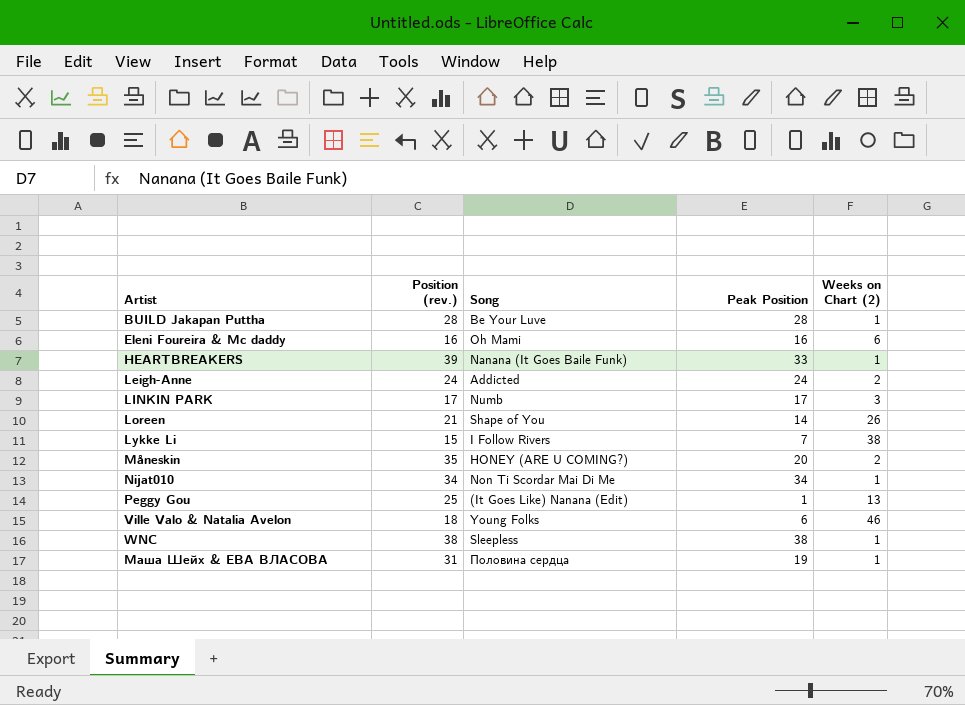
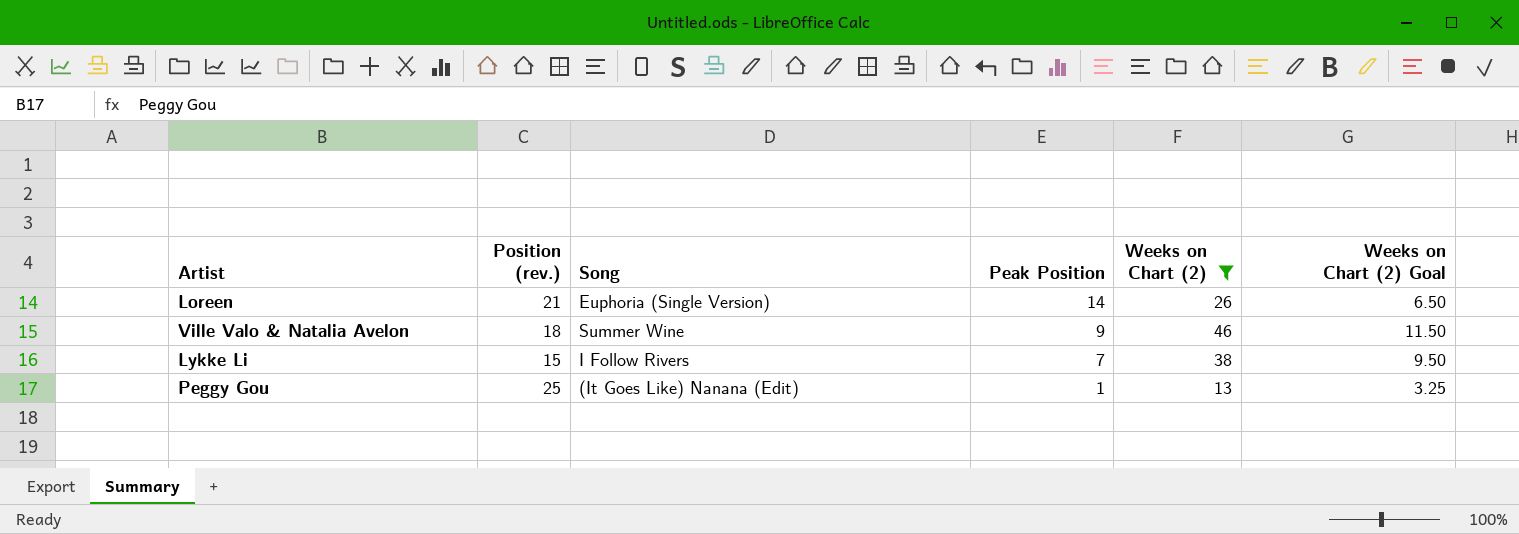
filter: none -> Weeks on Chart (2) >= 13
row order: Artist ascending -> Peak Position descending
column Weeks on Chart (2) Goal | formula: none -> [Weeks on Chart (2)] * 0.25
Loreen | Song: Shape of You -> Euphoria (Single Version)
Ville Valo & Natalia Avelon | Song: Young Folks -> Summer Wine
Ville Valo & Natalia Avelon | Peak Position: 6 -> 9

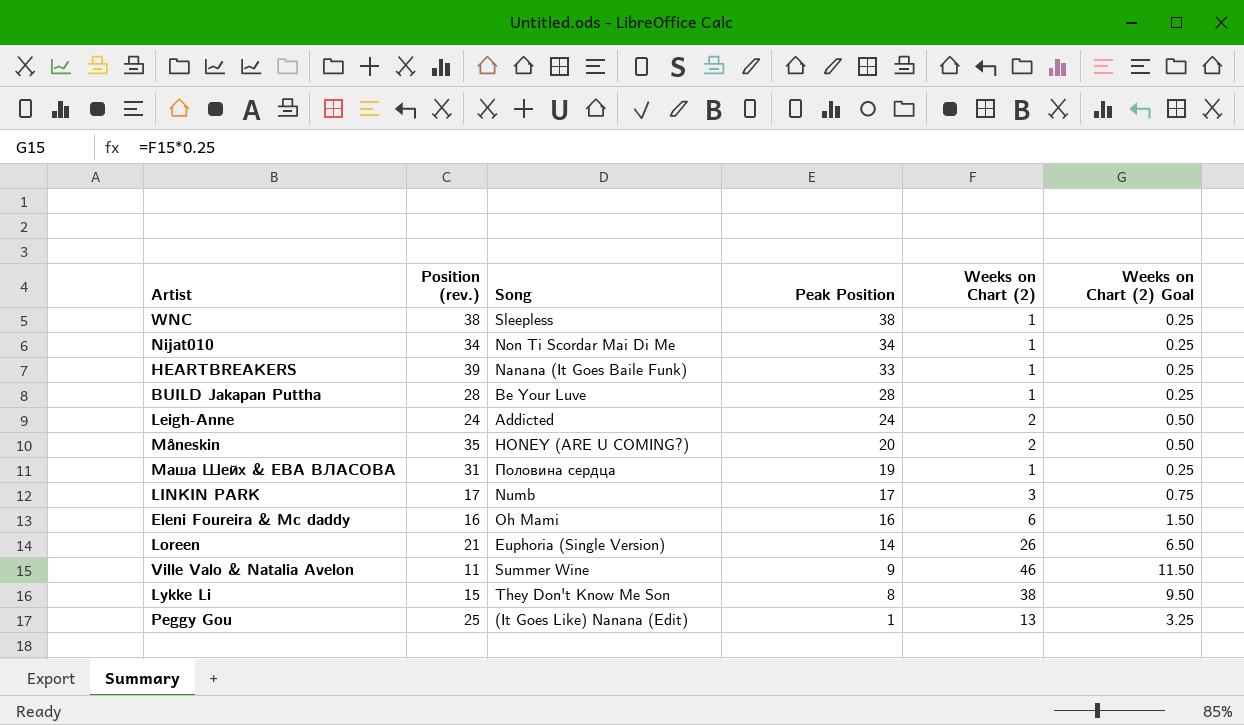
filter: Weeks on Chart (2) >= 13 -> none
Ville Valo & Natalia Avelon | Position (rev.): 18 -> 11
Lykke Li | Song: I Follow Rivers -> They Don't Know Me Son
Lykke Li | Peak Position: 7 -> 8

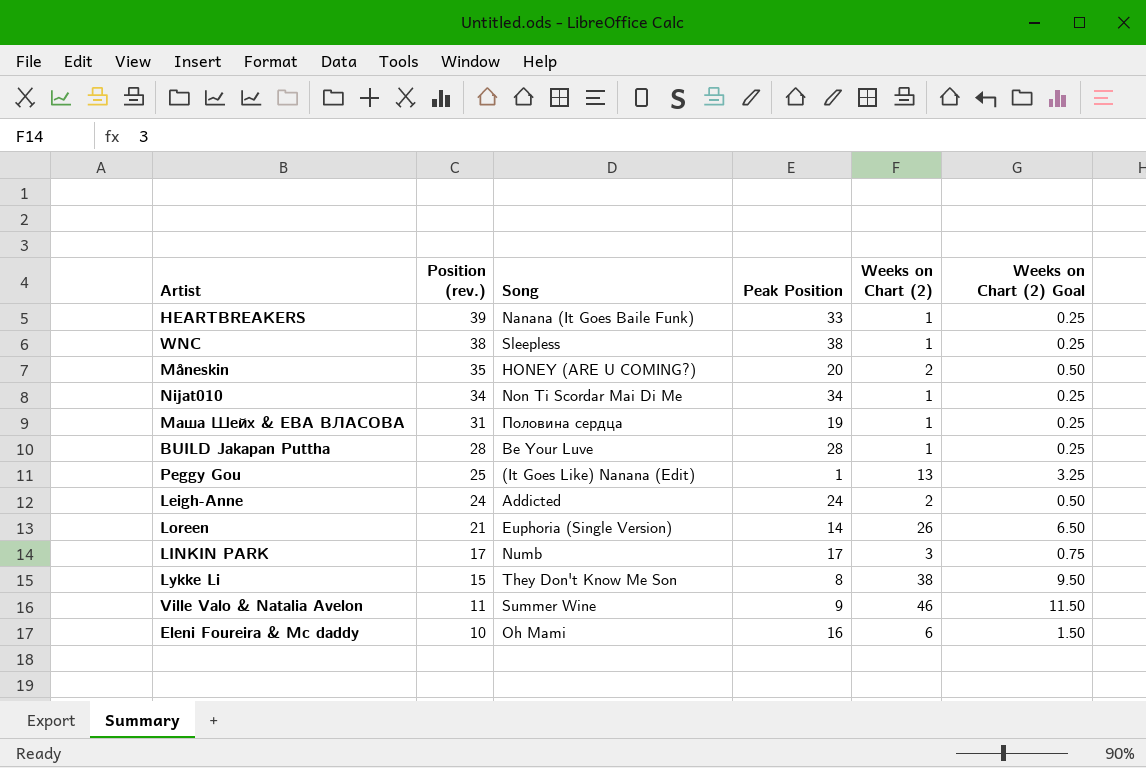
row order: Peak Position descending -> Position (rev.) descending
Eleni Foureira & Mc daddy | Position (rev.): 16 -> 10

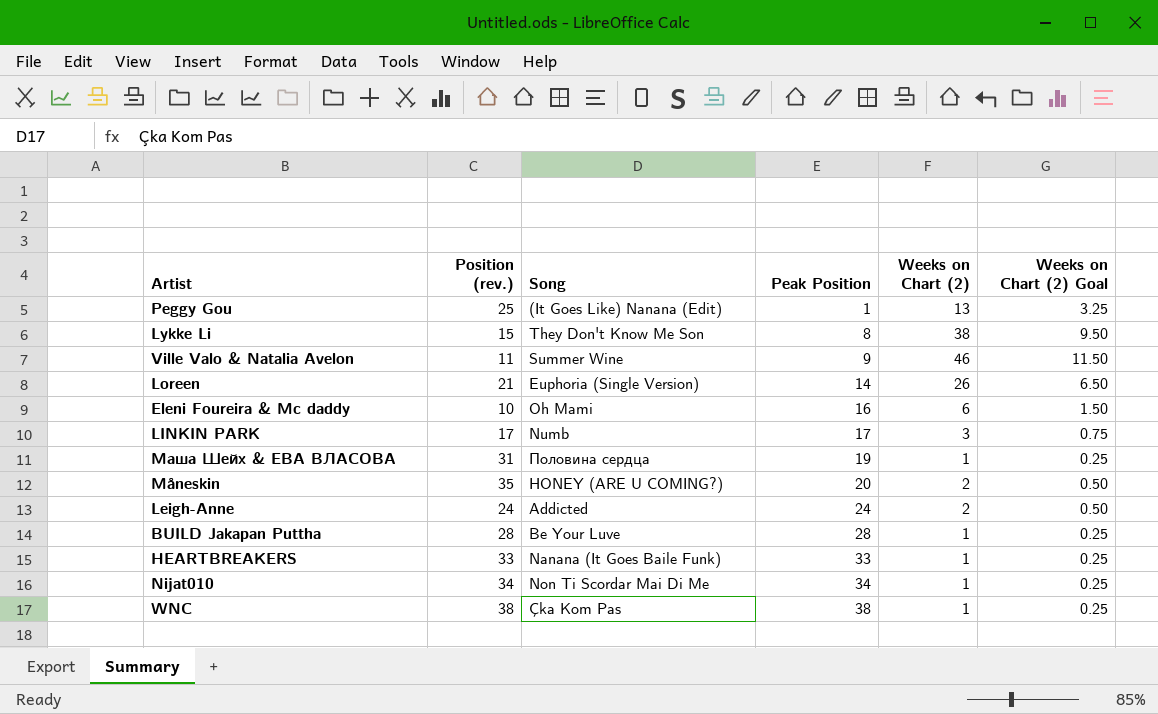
row order: Position (rev.) descending -> Peak Position ascending
HEARTBREAKERS | Position (rev.): 39 -> 33
WNC | Song: Sleepless -> Çka Kom Pas

